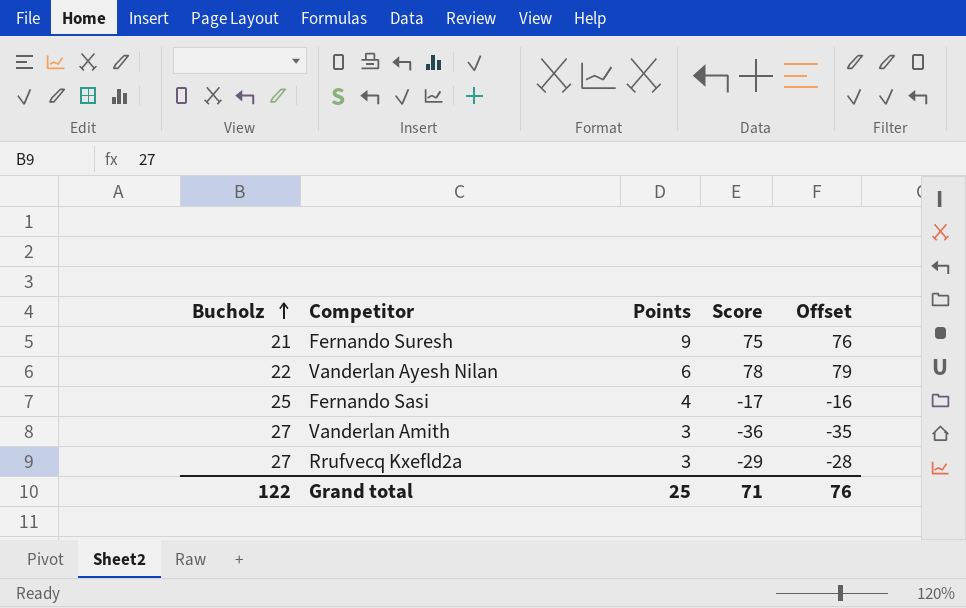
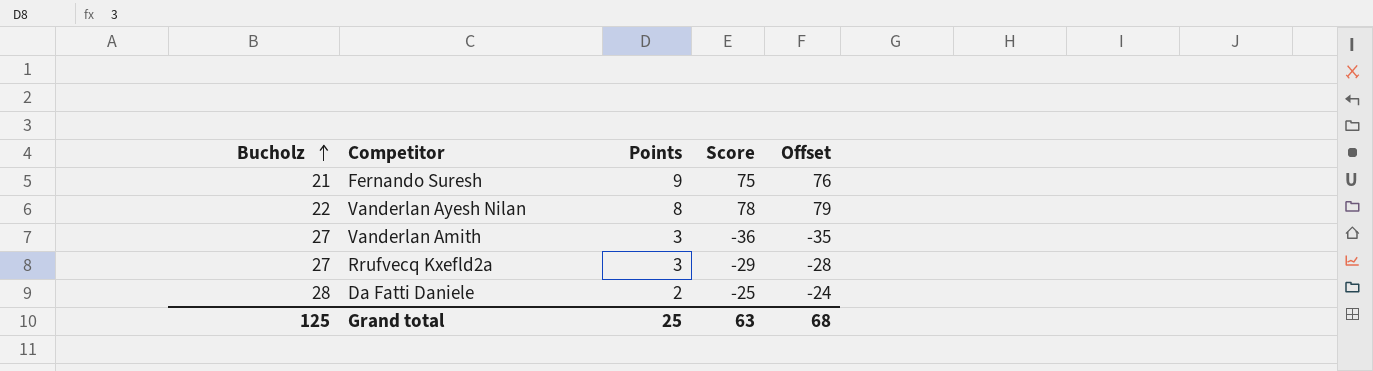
row Fernando Sasi: 25 | 4 | -17 | -16 -> none
Vanderlan Ayesh Nilan | Points: 6 -> 8
row Da Fatti Daniele: none -> 28 | 2 | -25 | -24
Grand total | Bucholz: 122 -> 125
Grand total | Score: 71 -> 63
Grand total | Offset: 76 -> 68

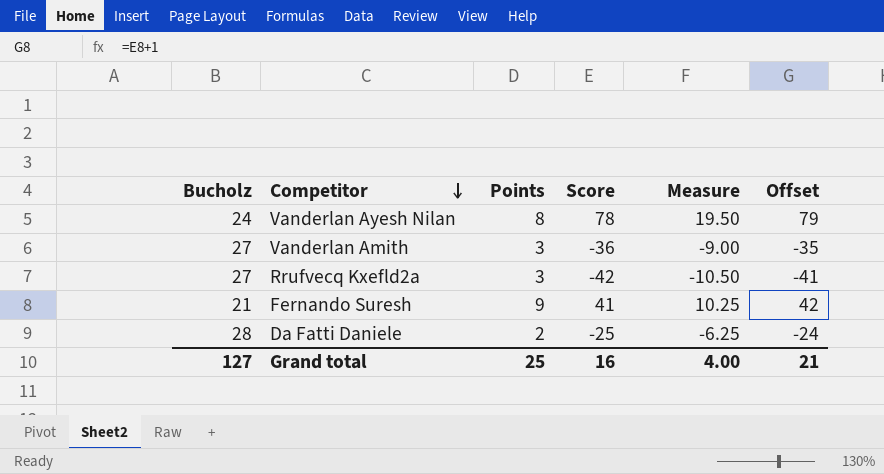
row order: Bucholz ascending -> Competitor descending
column Measure | formula: none -> [Score] * 0.25
Vanderlan Ayesh Nilan | Bucholz: 22 -> 24
Rrufvecq Kxefld2a | Score: -29 -> -42
Rrufvecq Kxefld2a | Offset: -28 -> -41
Fernando Suresh | Score: 75 -> 41
Fernando Suresh | Offset: 76 -> 42
Grand total | Bucholz: 125 -> 127
Grand total | Score: 63 -> 16
Grand total | Offset: 68 -> 21

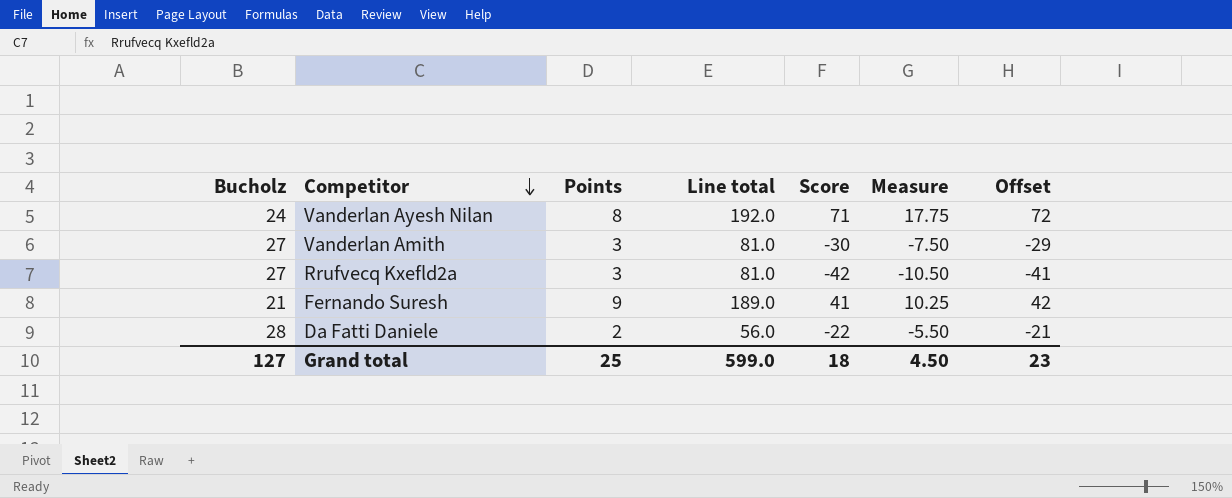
column Line total | formula: none -> [Bucholz] * [Points]
Vanderlan Ayesh Nilan | Score: 78 -> 71
Vanderlan Ayesh Nilan | Measure: 19.50 -> 17.75
Vanderlan Ayesh Nilan | Offset: 79 -> 72
Vanderlan Amith | Score: -36 -> -30
Vanderlan Amith | Measure: -9.00 -> -7.50
Vanderlan Amith | Offset: -35 -> -29
Da Fatti Daniele | Score: -25 -> -22
Da Fatti Daniele | Measure: -6.25 -> -5.50
Da Fatti Daniele | Offset: -24 -> -21
Grand total | Score: 16 -> 18
Grand total | Measure: 4.00 -> 4.50
Grand total | Offset: 21 -> 23

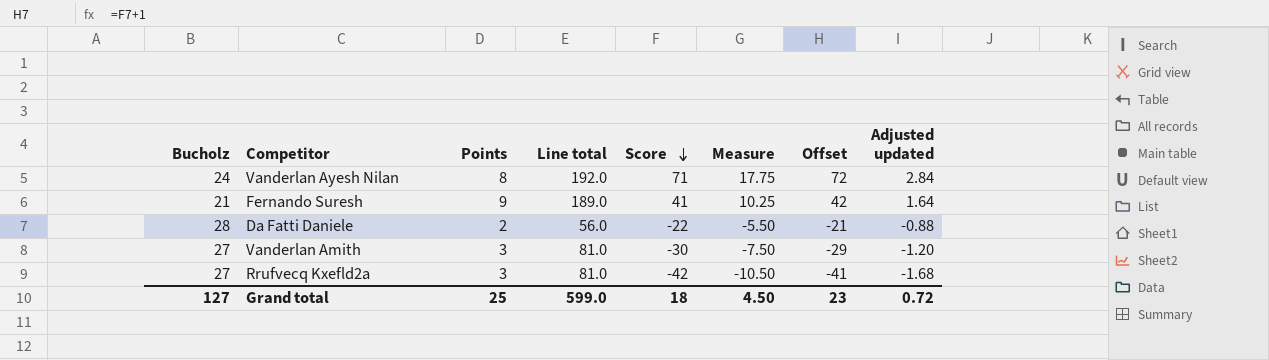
row order: Competitor descending -> Score descending
column Adjusted updated | formula: none -> [Score] * 0.04

